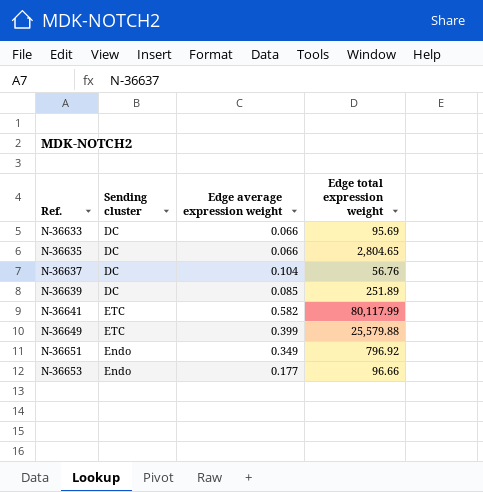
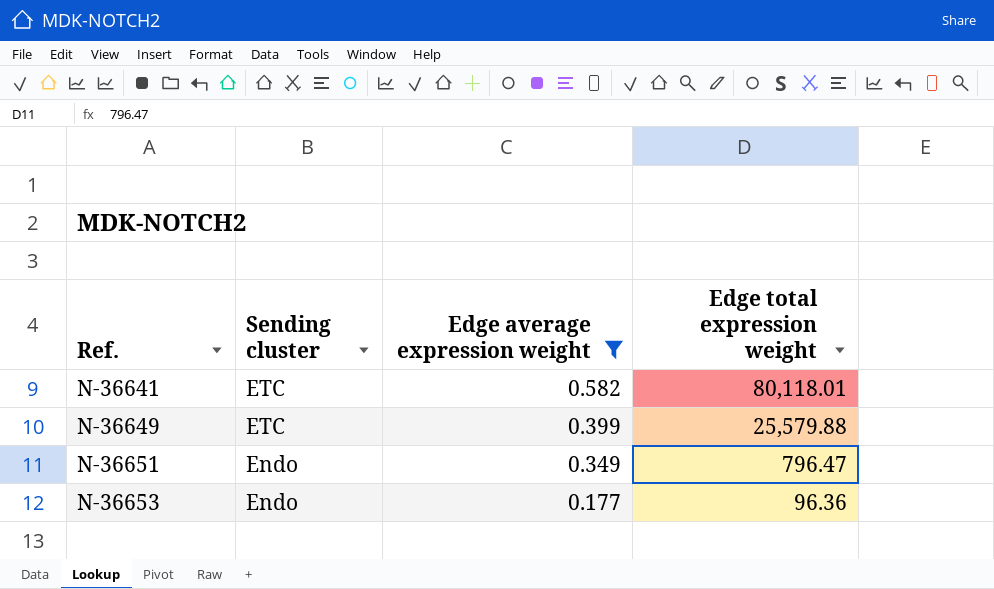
filter: none -> Edge average expression weight >= 0.177
N-36641 | Edge total expression weight: 80,117.99 -> 80,118.01
N-36651 | Edge total expression weight: 796.92 -> 796.47
N-36653 | Edge total expression weight: 96.66 -> 96.36

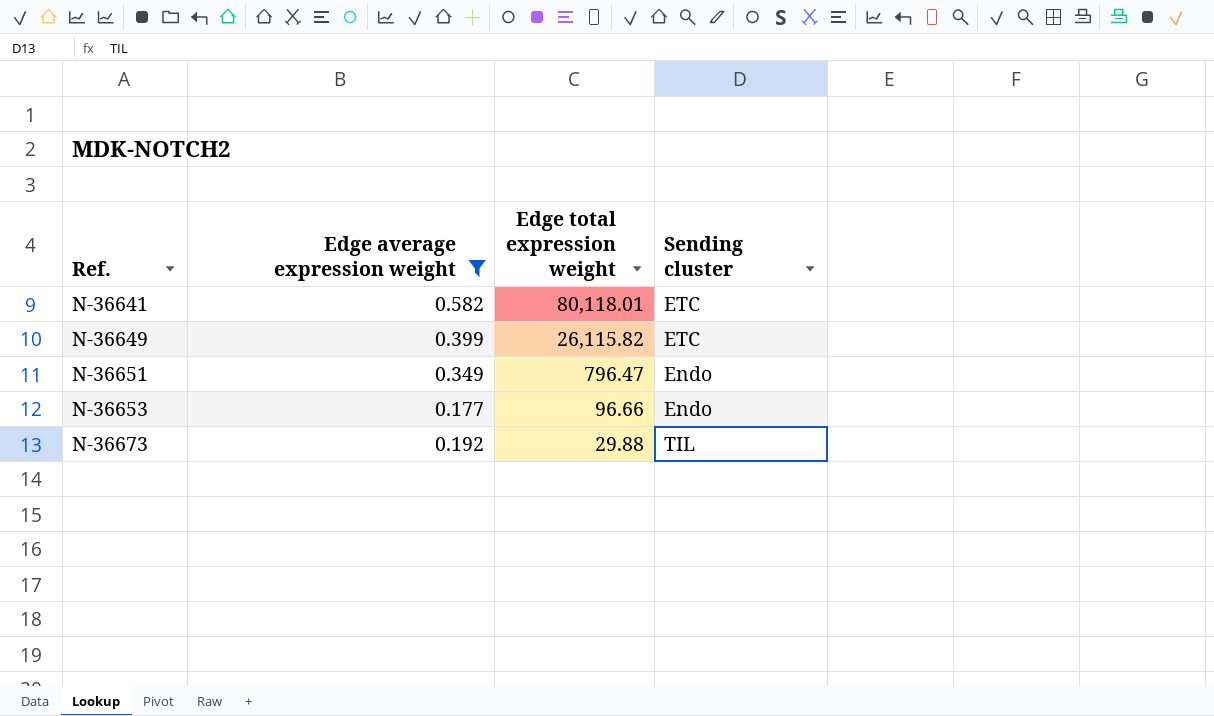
column Sending cluster | position: 2 -> 4
N-36649 | Edge total expression weight: 25,579.88 -> 26,115.82
N-36653 | Edge total expression weight: 96.36 -> 96.66
row N-36673: none -> 0.192 | 29.88 | TIL

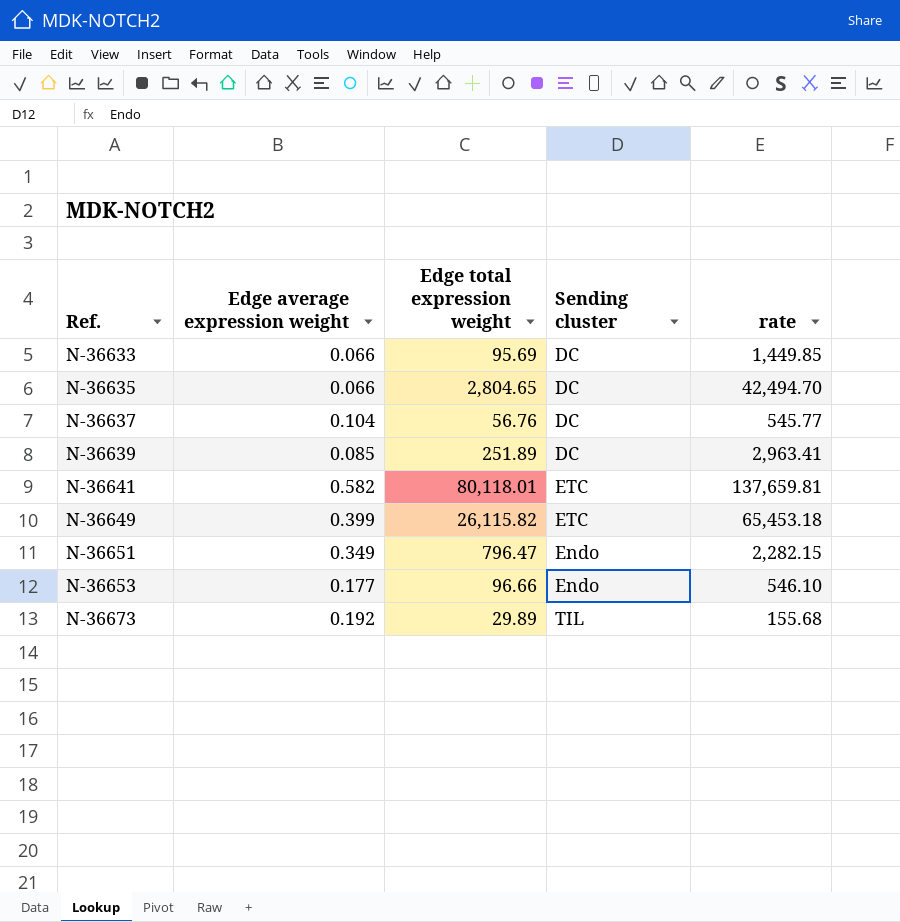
filter: Edge average expression weight >= 0.177 -> none
column rate | formula: none -> [Edge total expression weight] / [Edge average expression weight]
N-36673 | Edge total expression weight: 29.88 -> 29.89

